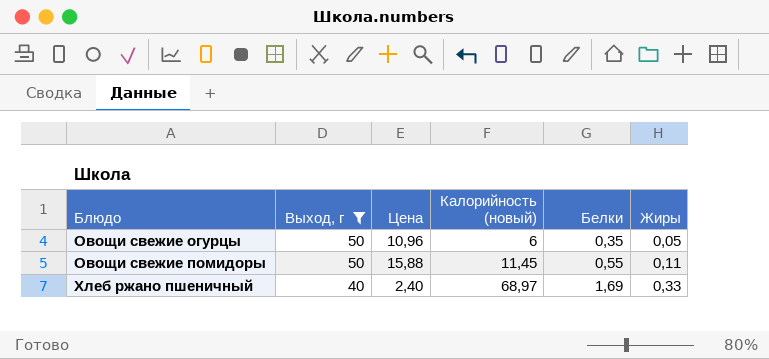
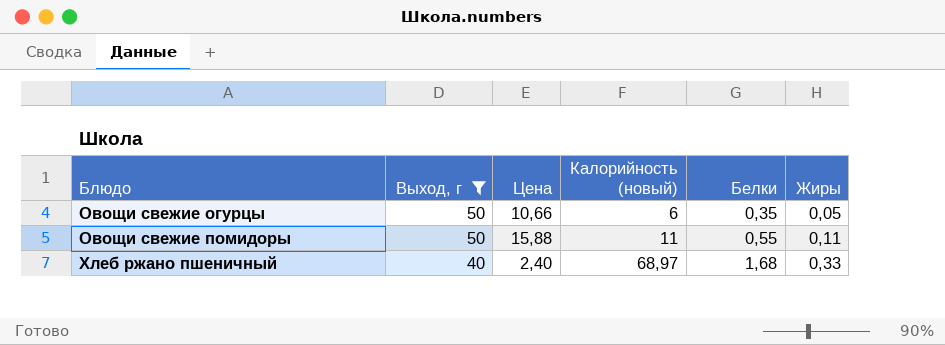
Овощи свежие огурцы | Цена: 10,96 -> 10,66
Овощи свежие помидоры | Калорийность (новый): 11,45 -> 11
Хлеб ржано пшеничный | Белки: 1,69 -> 1,68

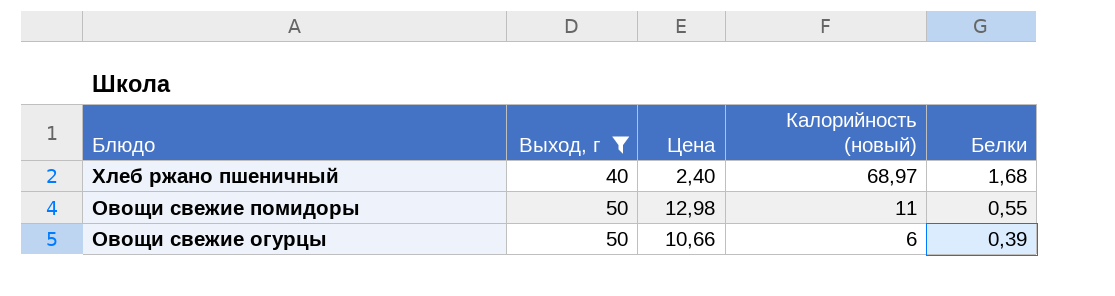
row order: Блюдо ascending -> Блюдо descending
column Жиры | position: 6 -> none
Овощи свежие помидоры | Цена: 15,88 -> 12,98
Овощи свежие огурцы | Белки: 0,35 -> 0,39

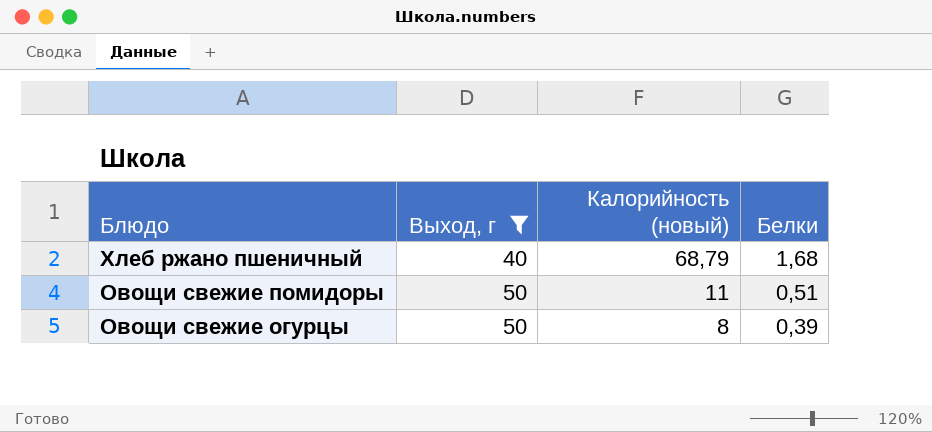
column Цена | position: 3 -> none
Хлеб ржано пшеничный | Калорийность (новый): 68,97 -> 68,79
Овощи свежие помидоры | Белки: 0,55 -> 0,51
Овощи свежие огурцы | Калорийность (новый): 6 -> 8

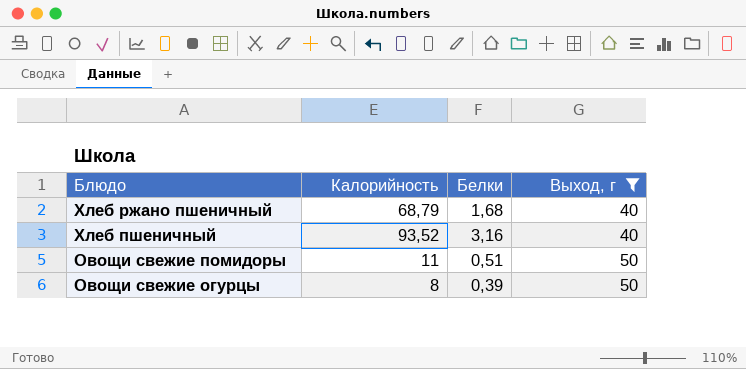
column name: Калорийность (новый) -> Калорийность
column Выход, г | position: 2 -> 4
row Хлеб пшеничный: none -> 93,52 | 3,16 | 40

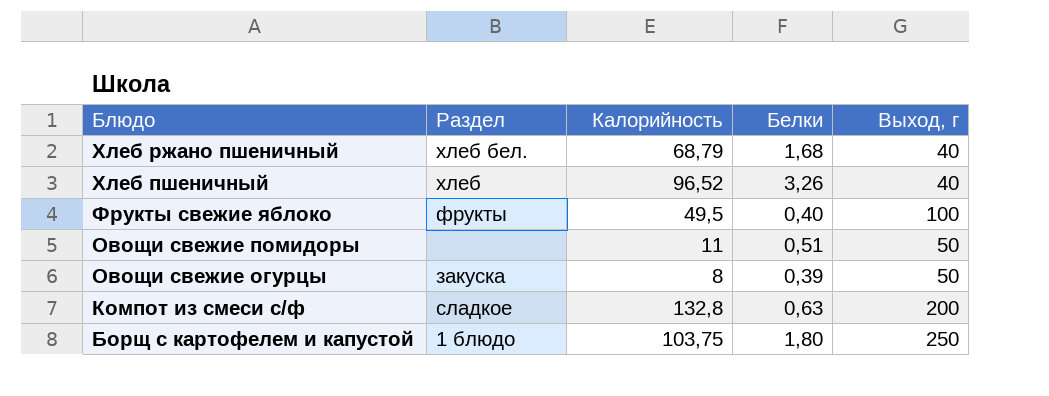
filter: Выход, г <= 50 -> none
column Раздел | position: none -> 2
Хлеб пшеничный | Калорийность: 93,52 -> 96,52
Хлеб пшеничный | Белки: 3,16 -> 3,26

